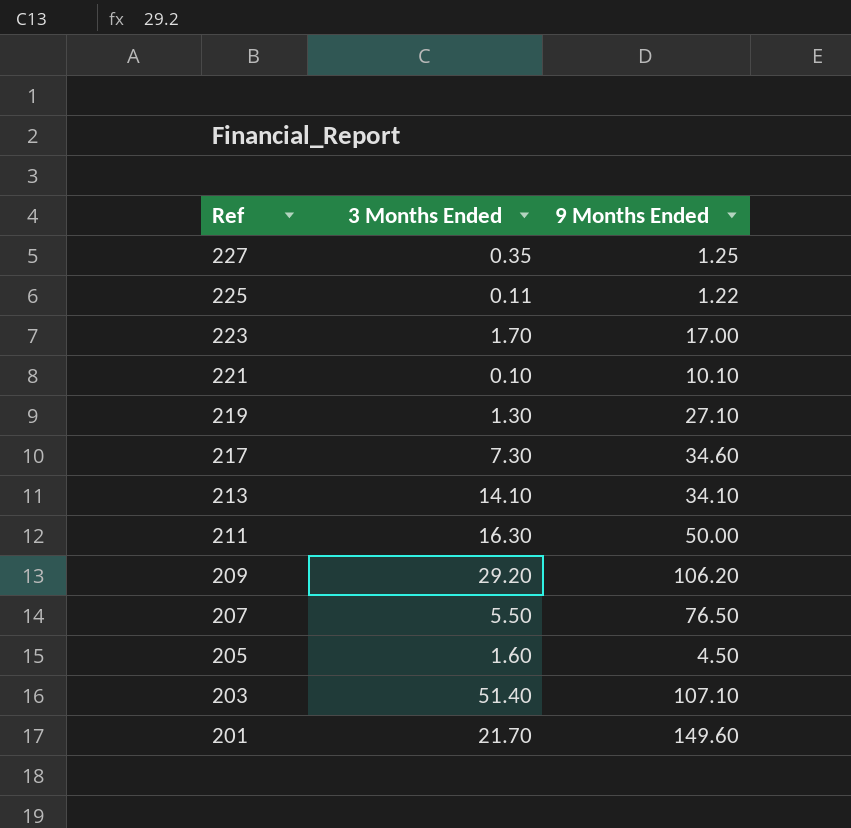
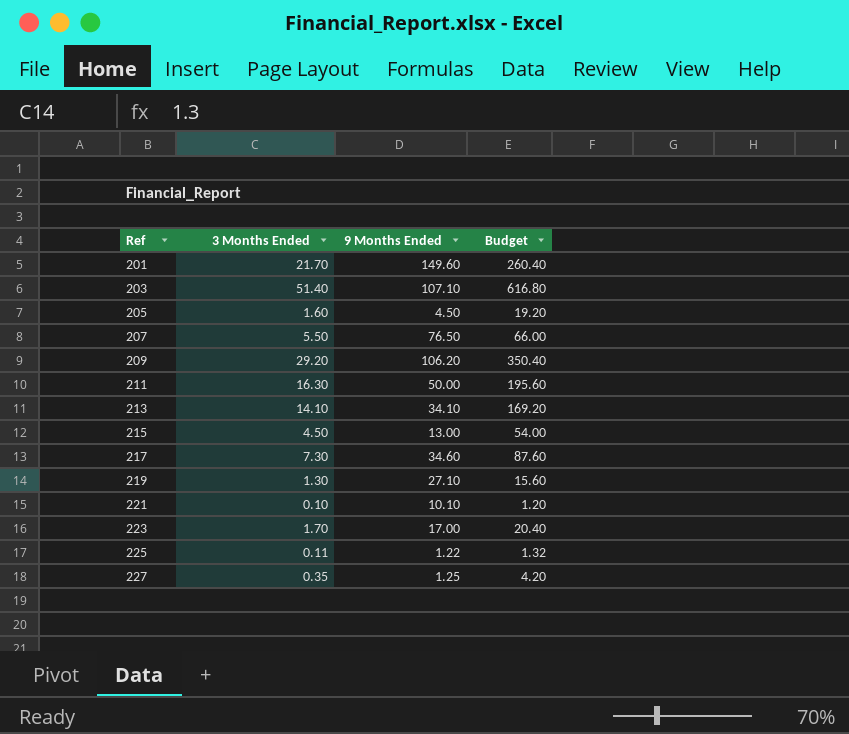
row order: Ref descending -> Ref ascending
column Budget | formula: none -> [3 Months Ended] * 12
row 215: none -> 4.50 | 13.00 | 54.00

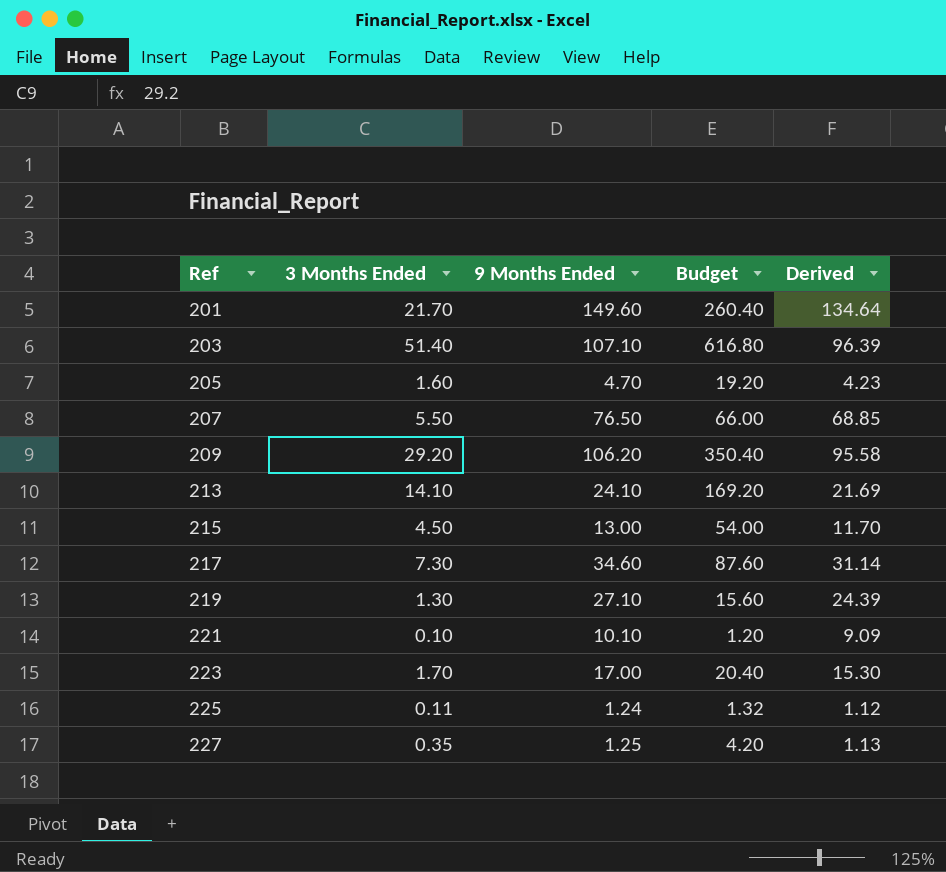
column Derived | formula: none -> [9 Months Ended] * 0.9
row 211: 16.30 | 50.00 | 195.60 -> none
205 | 9 Months Ended: 4.50 -> 4.70
213 | 9 Months Ended: 34.10 -> 24.10
225 | 9 Months Ended: 1.22 -> 1.24

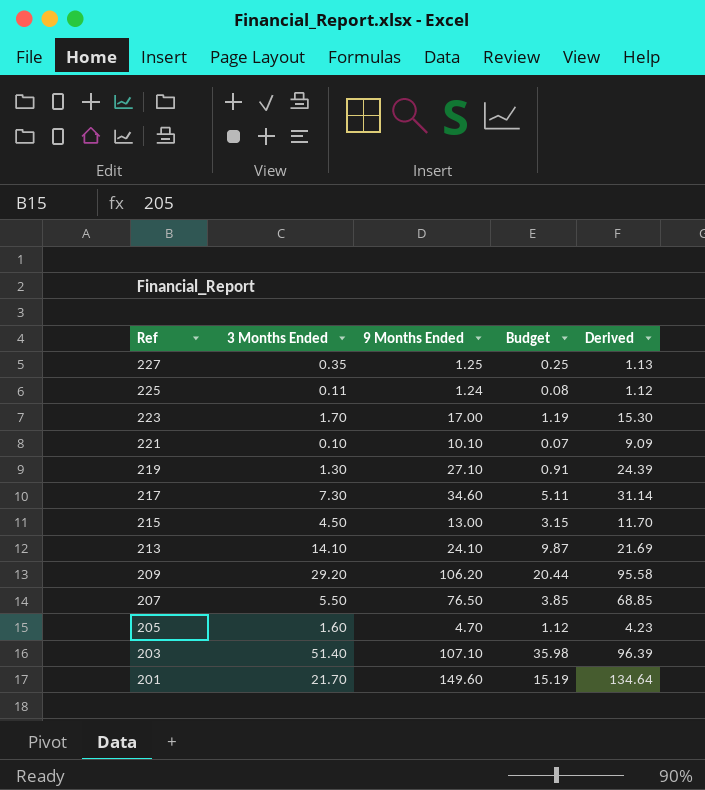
row order: Ref ascending -> Ref descending
column Budget | formula: [3 Months Ended] * 12 -> [3 Months Ended] * 0.7

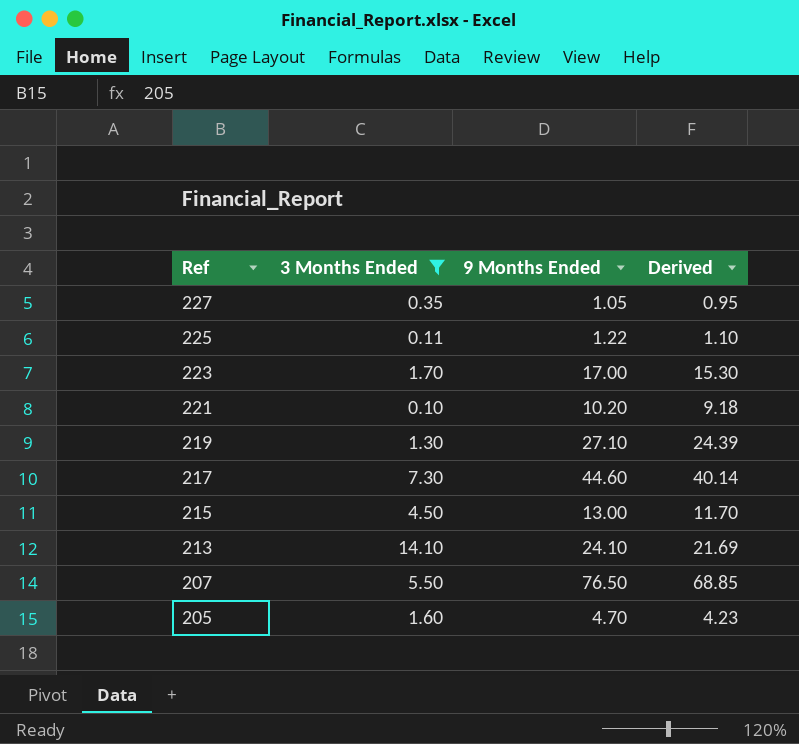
filter: none -> 3 Months Ended <= 14.10
column Budget | formula: [3 Months Ended] * 0.7 -> none
227 | 9 Months Ended: 1.25 -> 1.05
227 | Derived: 1.13 -> 0.95
225 | 9 Months Ended: 1.24 -> 1.22
225 | Derived: 1.12 -> 1.10
221 | 9 Months Ended: 10.10 -> 10.20
221 | Derived: 9.09 -> 9.18
217 | 9 Months Ended: 34.60 -> 44.60
217 | Derived: 31.14 -> 40.14

